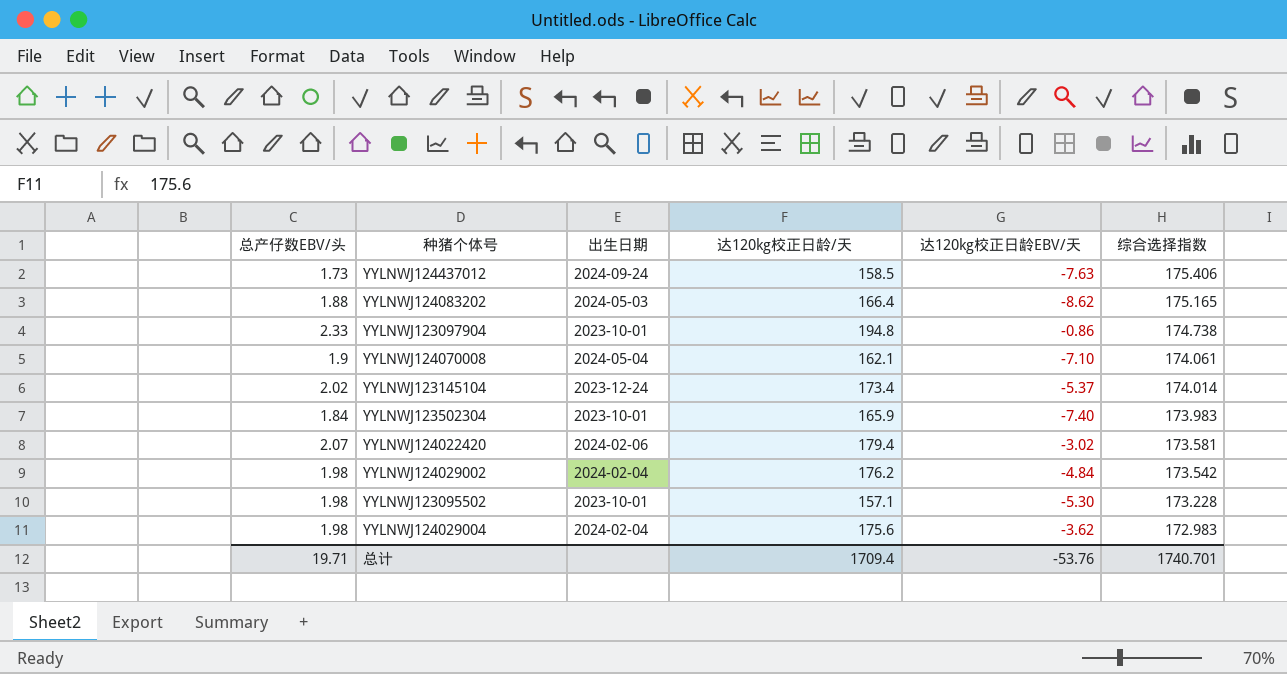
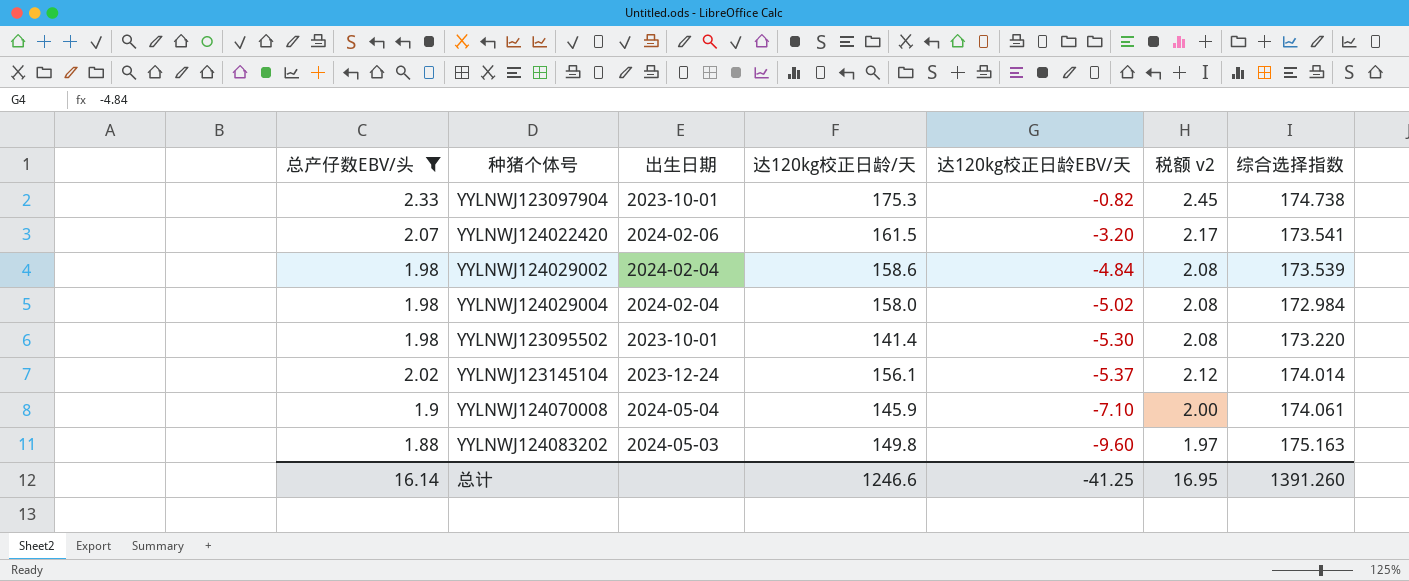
filter: none -> 总产仔数EBV/头 >= 1.88
row order: 综合选择指数 descending -> 达120kg校正日龄EBV/天 descending
column 税额 v2 | formula: none -> [总产仔数EBV/头] * 1.05
YYLNWJ123097904 | 达120kg校正日龄/天: 194.8 -> 175.3
YYLNWJ123097904 | 达120kg校正日龄EBV/天: -0.86 -> -0.82
YYLNWJ124022420 | 达120kg校正日龄/天: 179.4 -> 161.5
YYLNWJ124022420 | 达120kg校正日龄EBV/天: -3.02 -> -3.20
YYLNWJ124022420 | 综合选择指数: 173.581 -> 173.541
YYLNWJ124029002 | 达120kg校正日龄/天: 176.2 -> 158.6
YYLNWJ124029002 | 综合选择指数: 173.542 -> 173.539
YYLNWJ124029004 | 达120kg校正日龄/天: 175.6 -> 158.0
YYLNWJ124029004 | 达120kg校正日龄EBV/天: -3.62 -> -5.02
YYLNWJ124029004 | 综合选择指数: 172.983 -> 172.984
YYLNWJ123095502 | 达120kg校正日龄/天: 157.1 -> 141.4
YYLNWJ123095502 | 综合选择指数: 173.228 -> 173.220
YYLNWJ123145104 | 达120kg校正日龄/天: 173.4 -> 156.1
YYLNWJ124070008 | 达120kg校正日龄/天: 162.1 -> 145.9
YYLNWJ124083202 | 达120kg校正日龄/天: 166.4 -> 149.8
YYLNWJ124083202 | 达120kg校正日龄EBV/天: -8.62 -> -9.60
YYLNWJ124083202 | 综合选择指数: 175.165 -> 175.163
总计 | 总产仔数EBV/头: 19.71 -> 16.14
总计 | 达120kg校正日龄/天: 1709.4 -> 1246.6
总计 | 达120kg校正日龄EBV/天: -53.76 -> -41.25
总计 | 综合选择指数: 1740.701 -> 1391.260

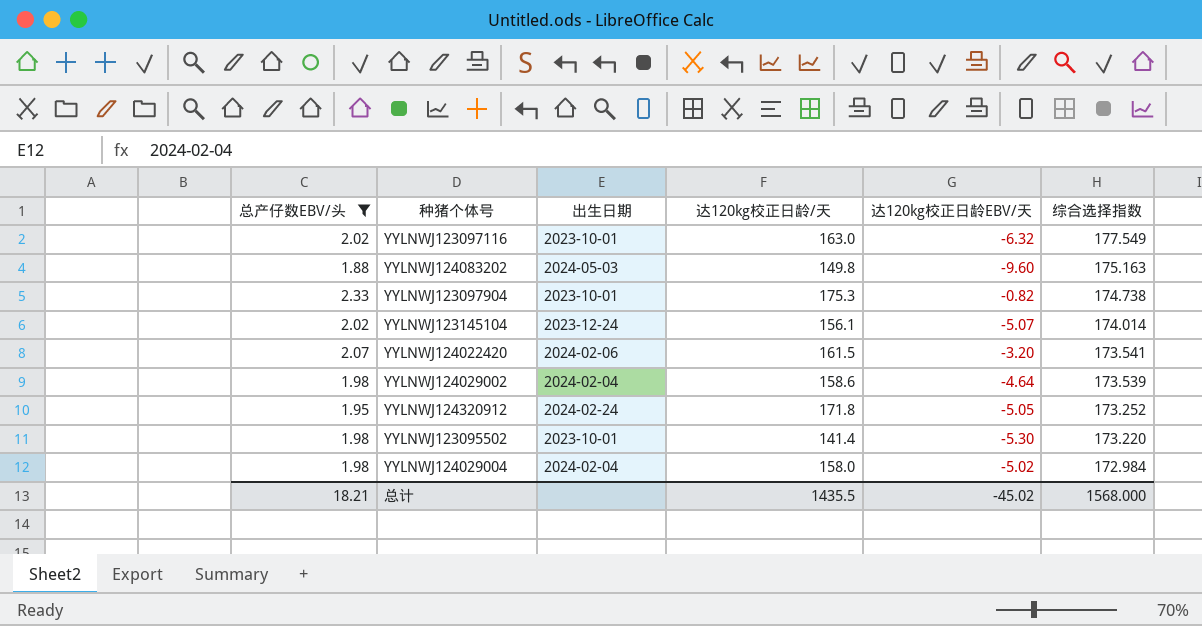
row order: 达120kg校正日龄EBV/天 descending -> 综合选择指数 descending
column 税额 v2 | formula: [总产仔数EBV/头] * 1.05 -> none
row YYLNWJ124070008: 1.9 | 2024-05-04 | 145.9 | -7.10 | 2.00 | 174.061 -> none
row YYLNWJ123097116: none -> 2.02 | 2023-10-01 | 163.0 | -6.32 | 177.549
YYLNWJ123145104 | 达120kg校正日龄EBV/天: -5.37 -> -5.07
YYLNWJ124029002 | 达120kg校正日龄EBV/天: -4.84 -> -4.64
row YYLNWJ124320912: none -> 1.95 | 2024-02-24 | 171.8 | -5.05 | 173.252
总计 | 总产仔数EBV/头: 16.14 -> 18.21
总计 | 达120kg校正日龄/天: 1246.6 -> 1435.5
总计 | 达120kg校正日龄EBV/天: -41.25 -> -45.02
总计 | 综合选择指数: 1391.260 -> 1568.000

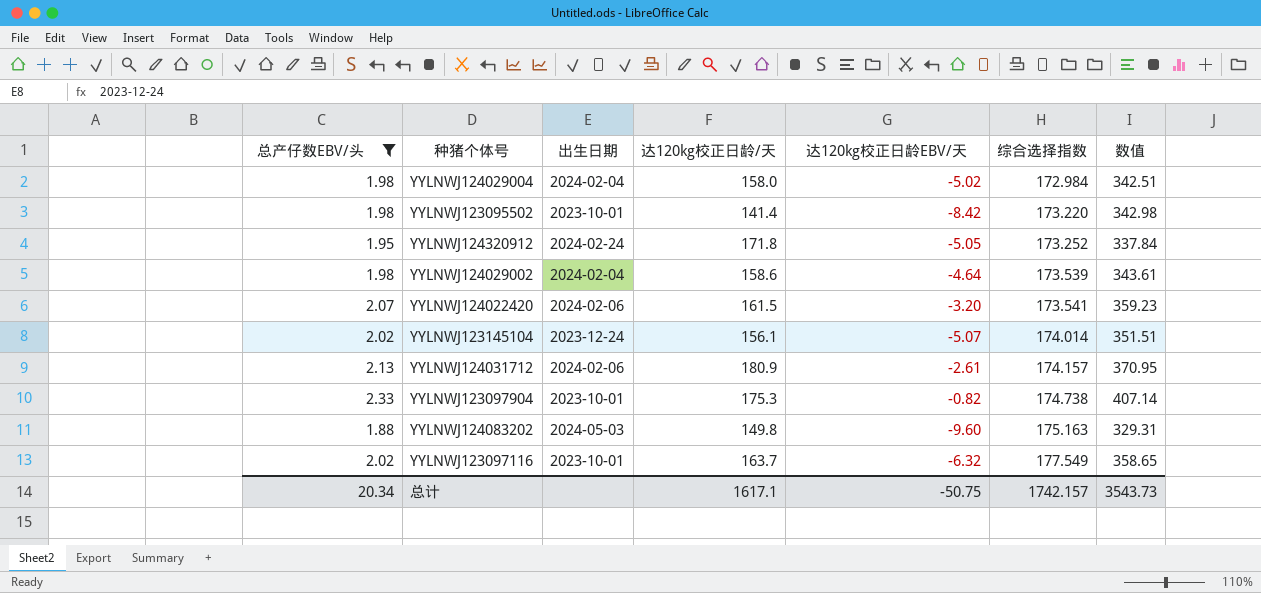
row order: 综合选择指数 descending -> 综合选择指数 ascending
column 数值 | formula: none -> [总产仔数EBV/头] * [综合选择指数]
YYLNWJ123095502 | 达120kg校正日龄EBV/天: -5.30 -> -8.42
row YYLNWJ124031712: none -> 2.13 | 2024-02-06 | 180.9 | -2.61 | 174.157 | 370.95
YYLNWJ123097116 | 达120kg校正日龄/天: 163.0 -> 163.7
总计 | 总产仔数EBV/头: 18.21 -> 20.34
总计 | 达120kg校正日龄/天: 1435.5 -> 1617.1
总计 | 达120kg校正日龄EBV/天: -45.02 -> -50.75
总计 | 综合选择指数: 1568.000 -> 1742.157

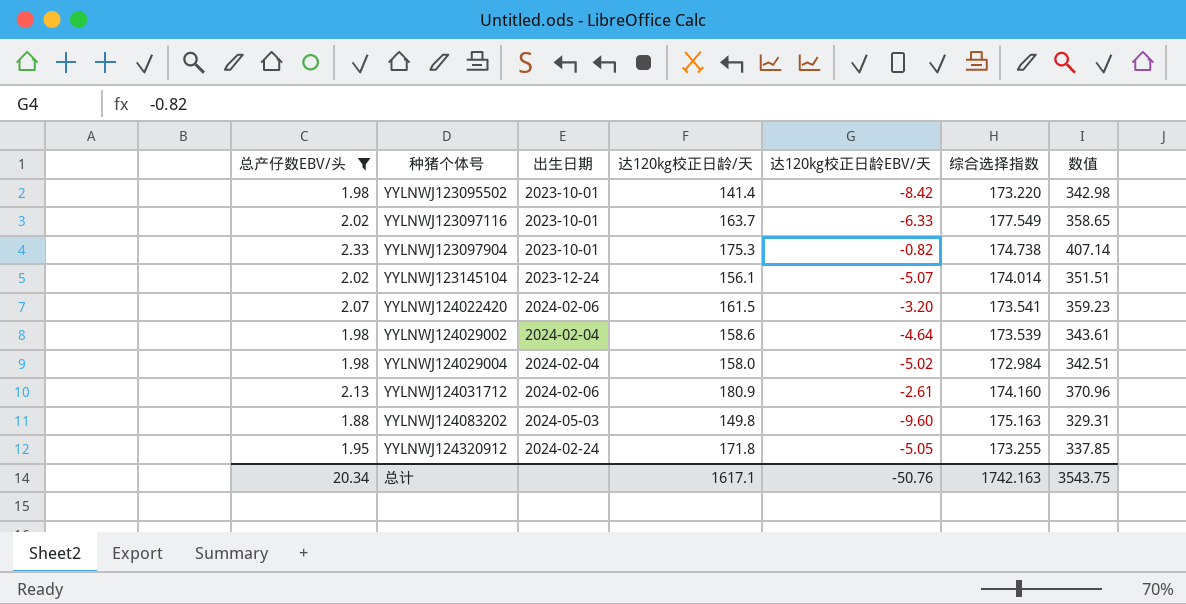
row order: 综合选择指数 ascending -> 种猪个体号 ascending
YYLNWJ123097116 | 达120kg校正日龄EBV/天: -6.32 -> -6.33
YYLNWJ124031712 | 综合选择指数: 174.157 -> 174.160
YYLNWJ124031712 | 数值: 370.95 -> 370.96
YYLNWJ124320912 | 综合选择指数: 173.252 -> 173.255
YYLNWJ124320912 | 数值: 337.84 -> 337.85
总计 | 达120kg校正日龄EBV/天: -50.75 -> -50.76
总计 | 综合选择指数: 1742.157 -> 1742.163
总计 | 数值: 3543.73 -> 3543.75

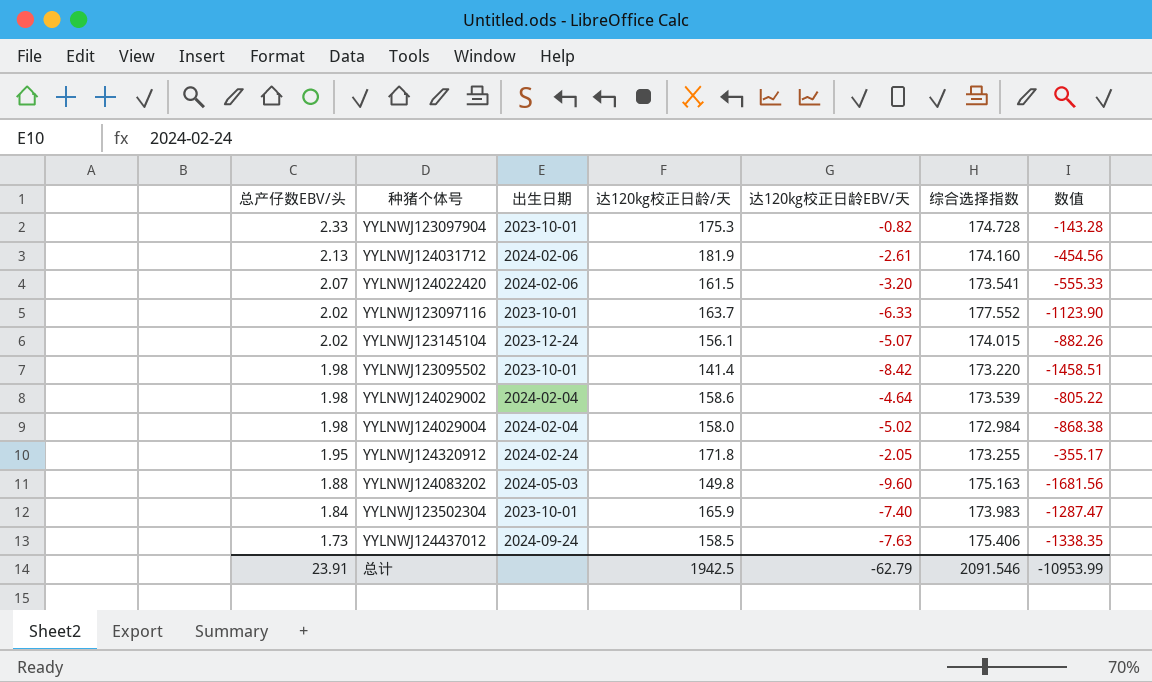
filter: 总产仔数EBV/头 >= 1.88 -> none
row order: 种猪个体号 ascending -> 总产仔数EBV/头 descending
column 数值 | formula: [总产仔数EBV/头] * [综合选择指数] -> [达120kg校正日龄EBV/天] * [综合选择指数]
YYLNWJ123097904 | 综合选择指数: 174.738 -> 174.728
YYLNWJ124031712 | 达120kg校正日龄/天: 180.9 -> 181.9
YYLNWJ123097116 | 综合选择指数: 177.549 -> 177.552
YYLNWJ123145104 | 综合选择指数: 174.014 -> 174.015
YYLNWJ124320912 | 达120kg校正日龄EBV/天: -5.05 -> -2.05
总计 | 总产仔数EBV/头: 20.34 -> 23.91
总计 | 达120kg校正日龄/天: 1617.1 -> 1942.5
总计 | 达120kg校正日龄EBV/天: -50.76 -> -62.79
总计 | 综合选择指数: 1742.163 -> 2091.546
总计 | 数值: 3543.75 -> -10953.99

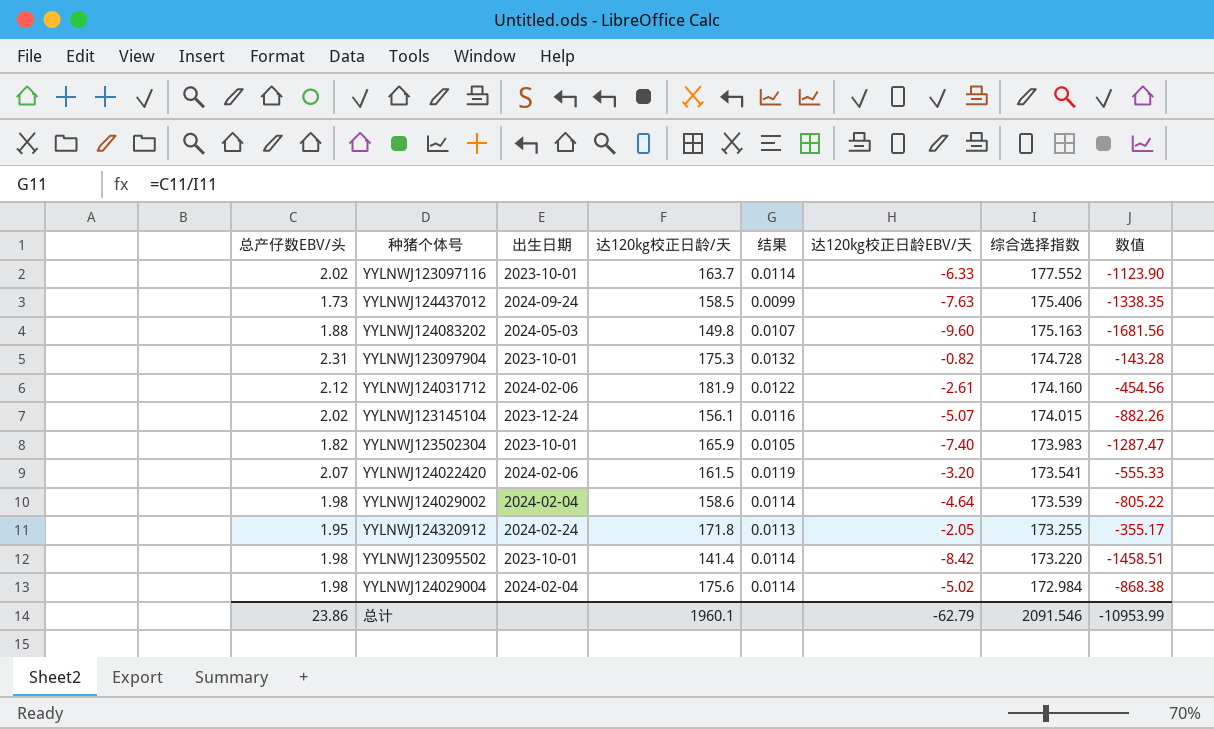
row order: 总产仔数EBV/头 descending -> 综合选择指数 descending
column 结果 | formula: none -> [总产仔数EBV/头] / [综合选择指数]
YYLNWJ123097904 | 总产仔数EBV/头: 2.33 -> 2.31
YYLNWJ124031712 | 总产仔数EBV/头: 2.13 -> 2.12
YYLNWJ123502304 | 总产仔数EBV/头: 1.84 -> 1.82
YYLNWJ124029004 | 达120kg校正日龄/天: 158.0 -> 175.6
总计 | 总产仔数EBV/头: 23.91 -> 23.86
总计 | 达120kg校正日龄/天: 1942.5 -> 1960.1

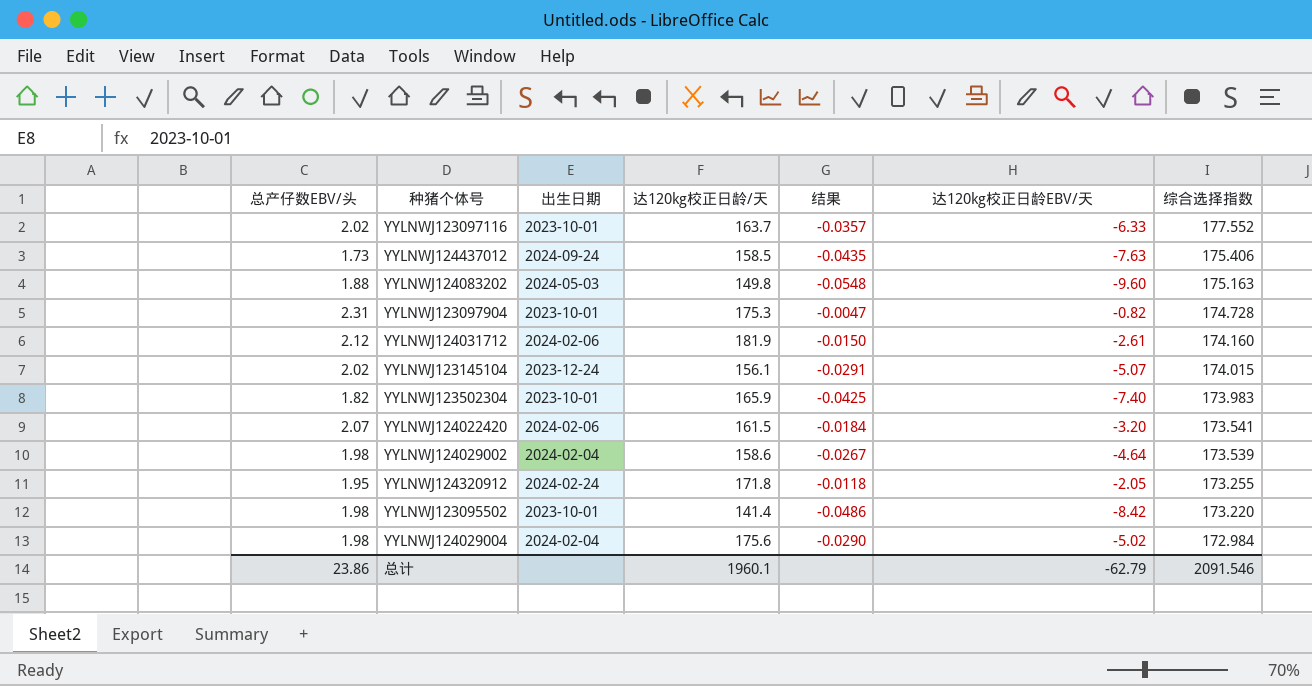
column 数值 | formula: [达120kg校正日龄EBV/天] * [综合选择指数] -> none
column 结果 | formula: [总产仔数EBV/头] / [综合选择指数] -> [达120kg校正日龄EBV/天] / [综合选择指数]

